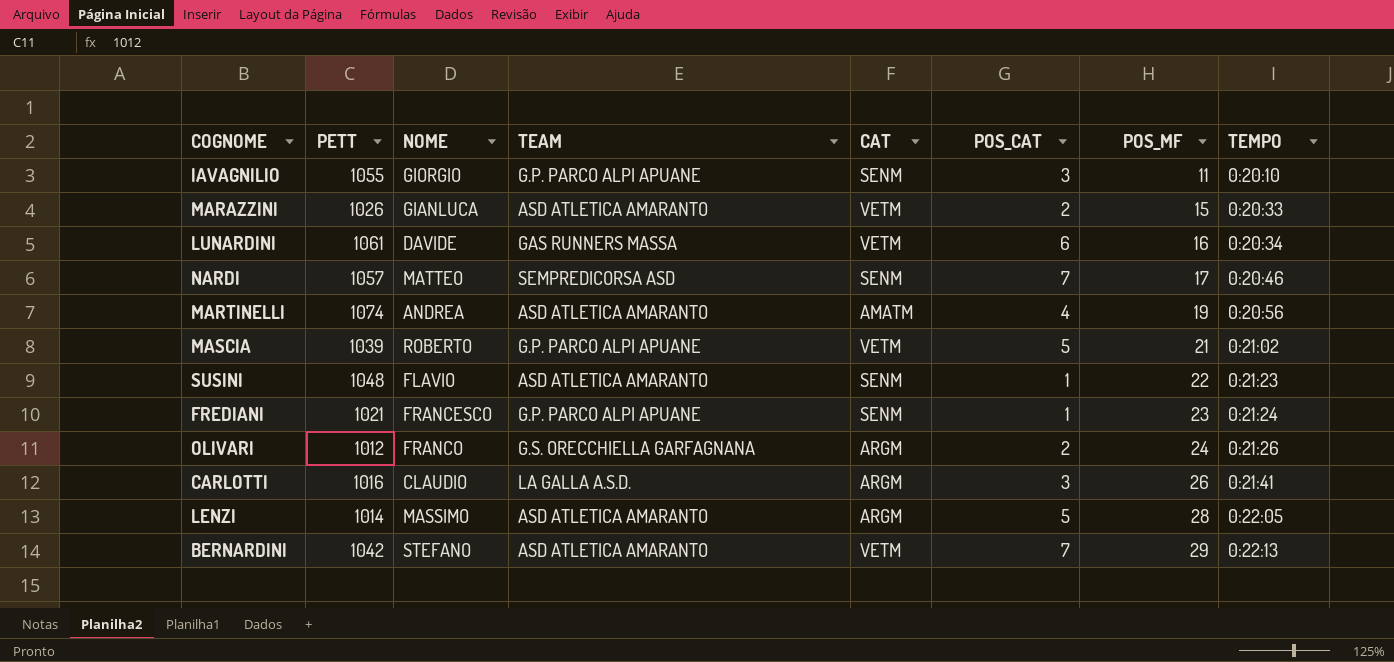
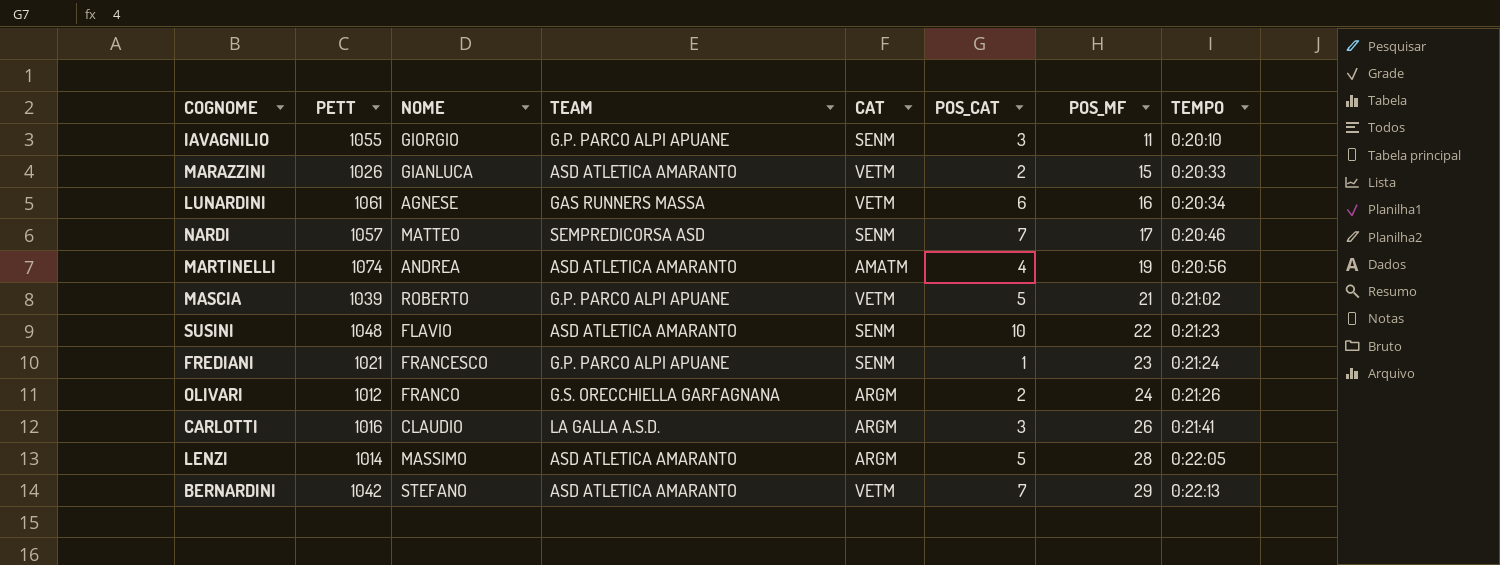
LUNARDINI | NOME: DAVIDE -> AGNESE
SUSINI | POS_CAT: 1 -> 10

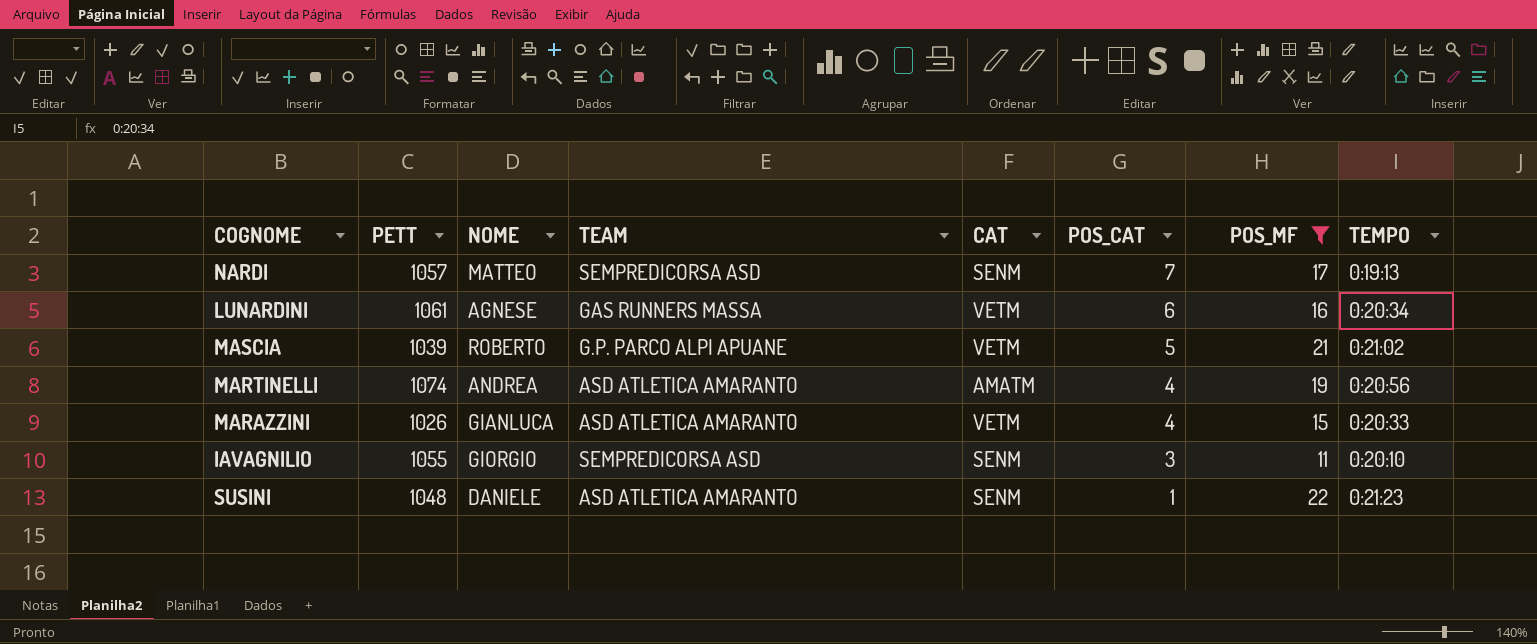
filter: none -> POS_MF <= 22
row order: POS_MF ascending -> POS_CAT descending
NARDI | TEMPO: 0:20:46 -> 0:19:13
MARAZZINI | POS_CAT: 2 -> 4
IAVAGNILIO | TEAM: G.P. PARCO ALPI APUANE -> SEMPREDICORSA ASD
SUSINI | NOME: FLAVIO -> DANIELE
SUSINI | POS_CAT: 10 -> 1

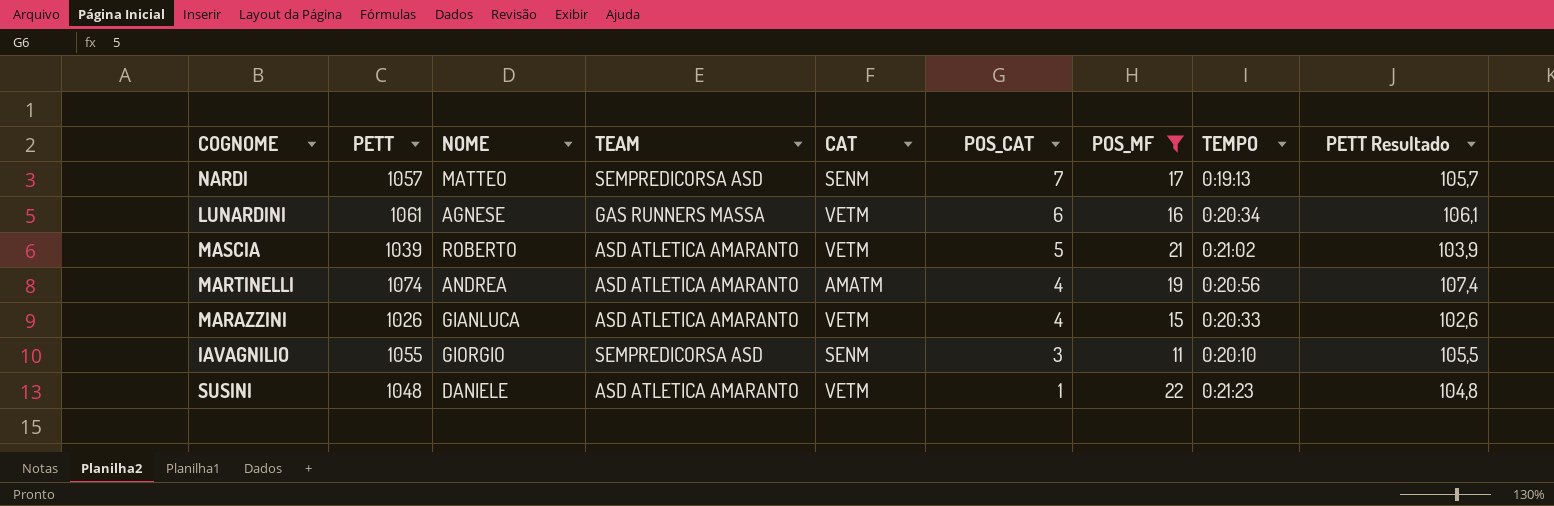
column PETT Resultado | formula: none -> [PETT] * 0,1
MASCIA | TEAM: G.P. PARCO ALPI APUANE -> ASD ATLETICA AMARANTO
SUSINI | CAT: SENM -> VETM

